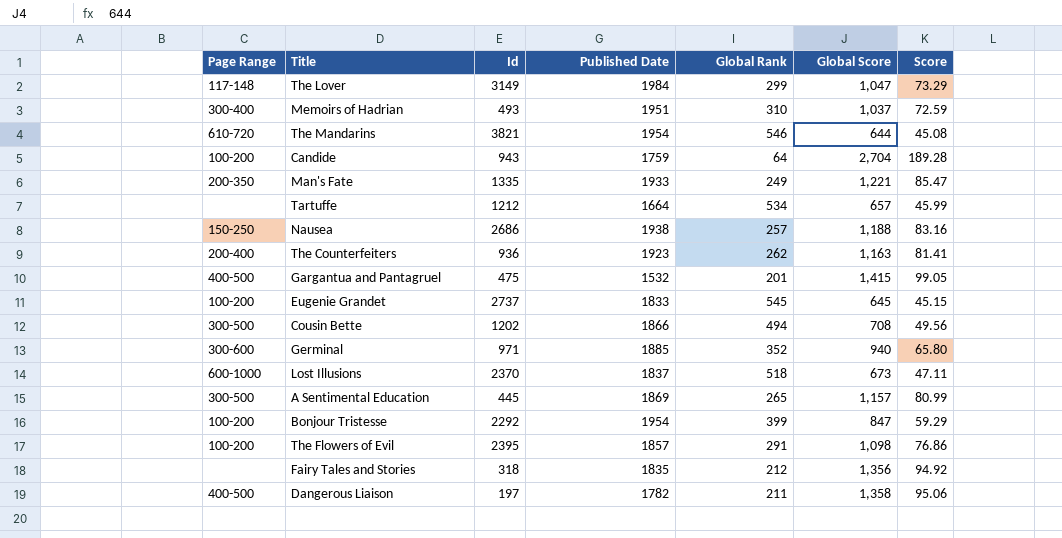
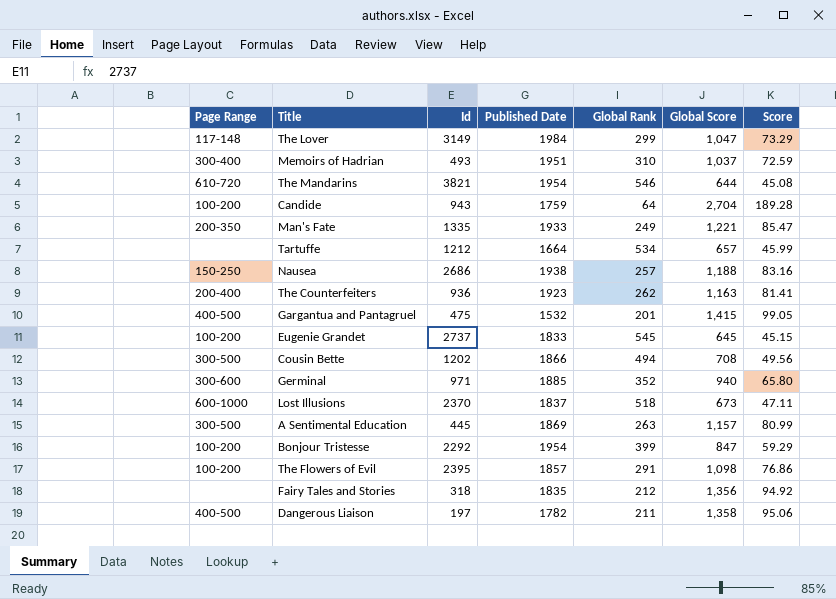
A Sentimental Education | Global Rank: 265 -> 263

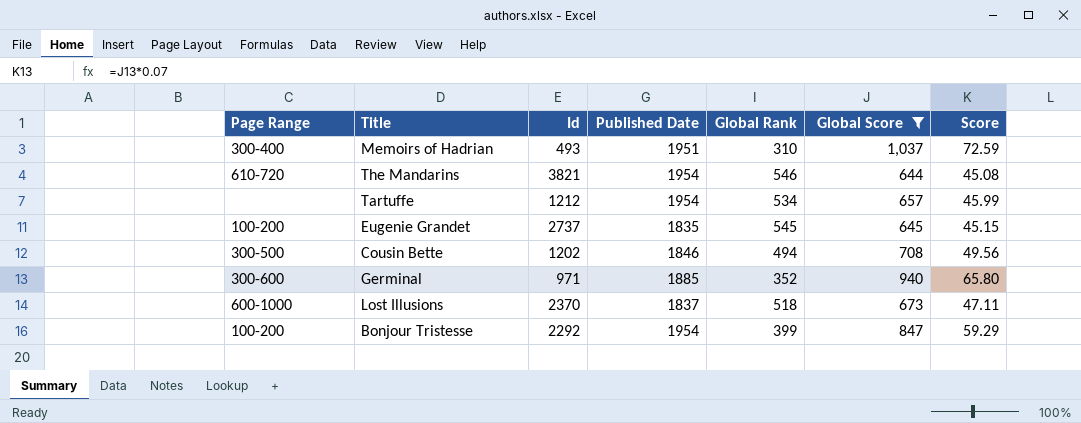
filter: none -> Global Score <= 1,037
Tartuffe | Published Date: 1664 -> 1954
Eugenie Grandet | Published Date: 1833 -> 1835
Cousin Bette | Published Date: 1866 -> 1846

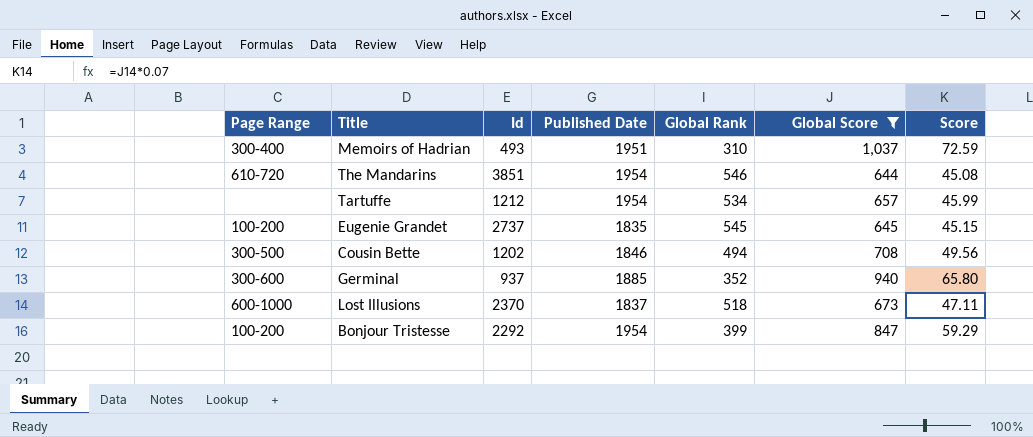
The Mandarins | Id: 3821 -> 3851
Germinal | Id: 971 -> 937

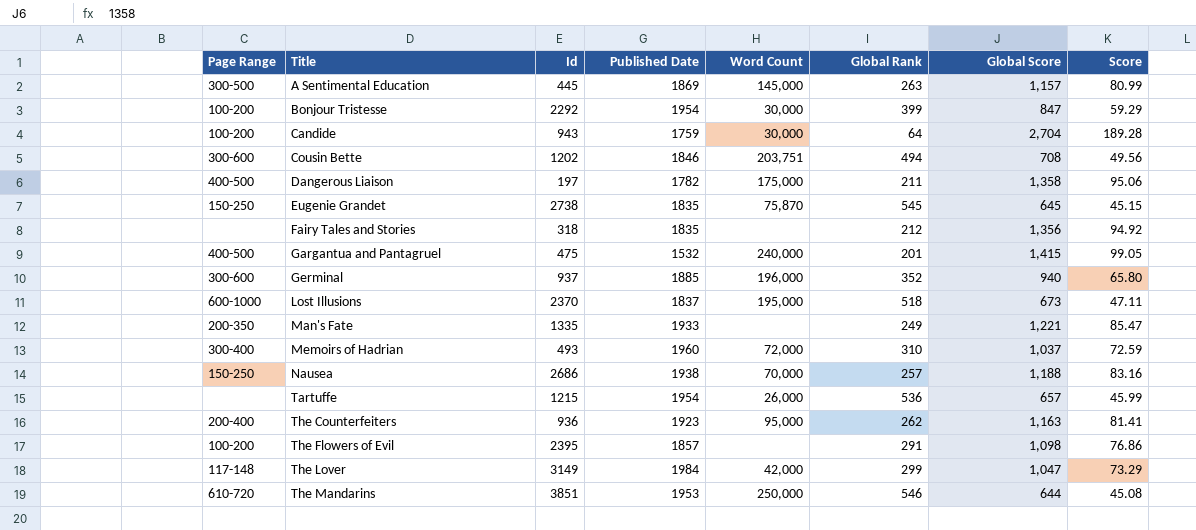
filter: Global Score <= 1,037 -> none
row order: none -> Title ascending
column Word Count | position: none -> 5
Cousin Bette | Page Range: 300-500 -> 300-600
Eugenie Grandet | Page Range: 100-200 -> 150-250
Eugenie Grandet | Id: 2737 -> 2738
Memoirs of Hadrian | Published Date: 1951 -> 1960
Tartuffe | Id: 1212 -> 1215
Tartuffe | Global Rank: 534 -> 536
The Mandarins | Published Date: 1954 -> 1953

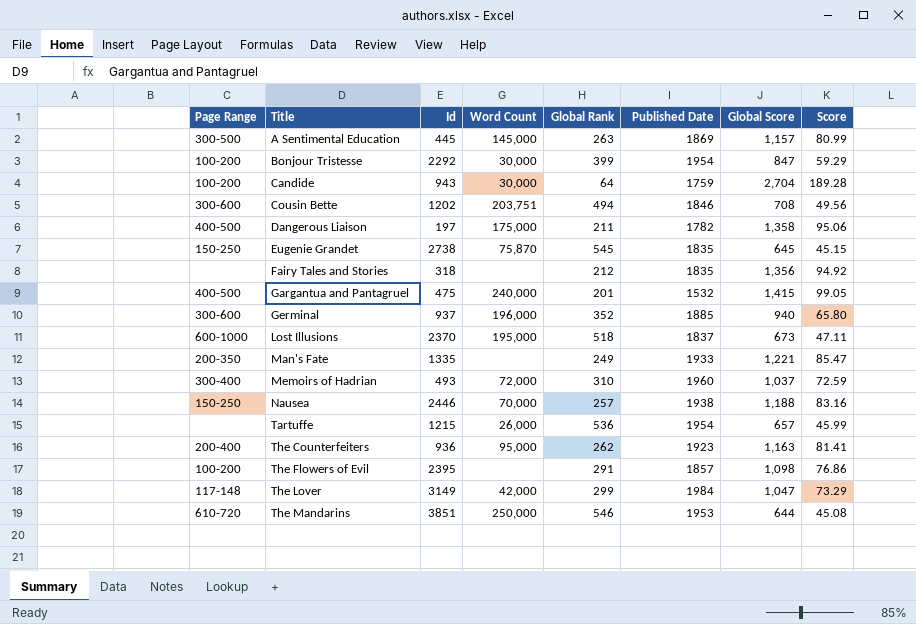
column Published Date | position: 4 -> 6
Nausea | Id: 2686 -> 2446

